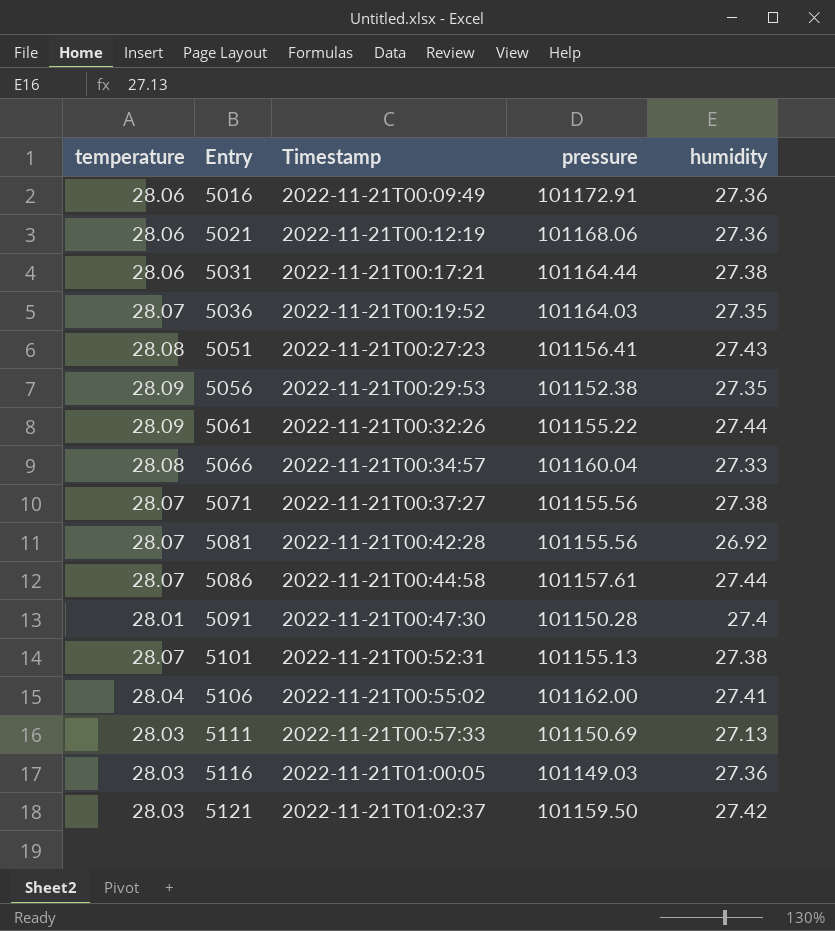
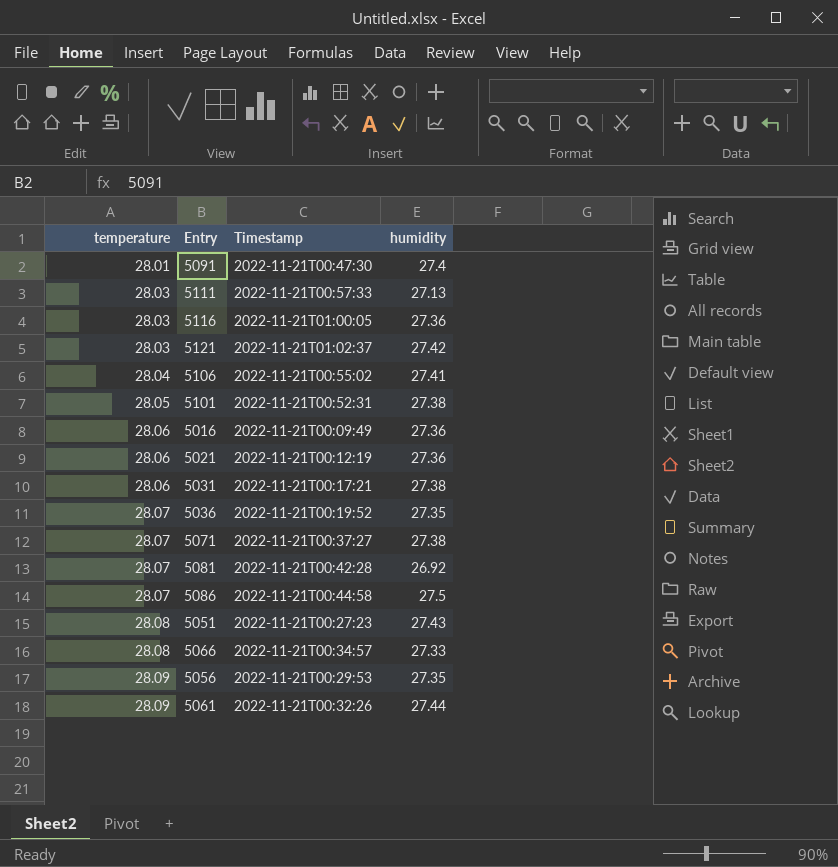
row order: Entry ascending -> temperature ascending
column pressure | position: 4 -> none
5101 | temperature: 28.07 -> 28.05
5086 | humidity: 27.44 -> 27.5

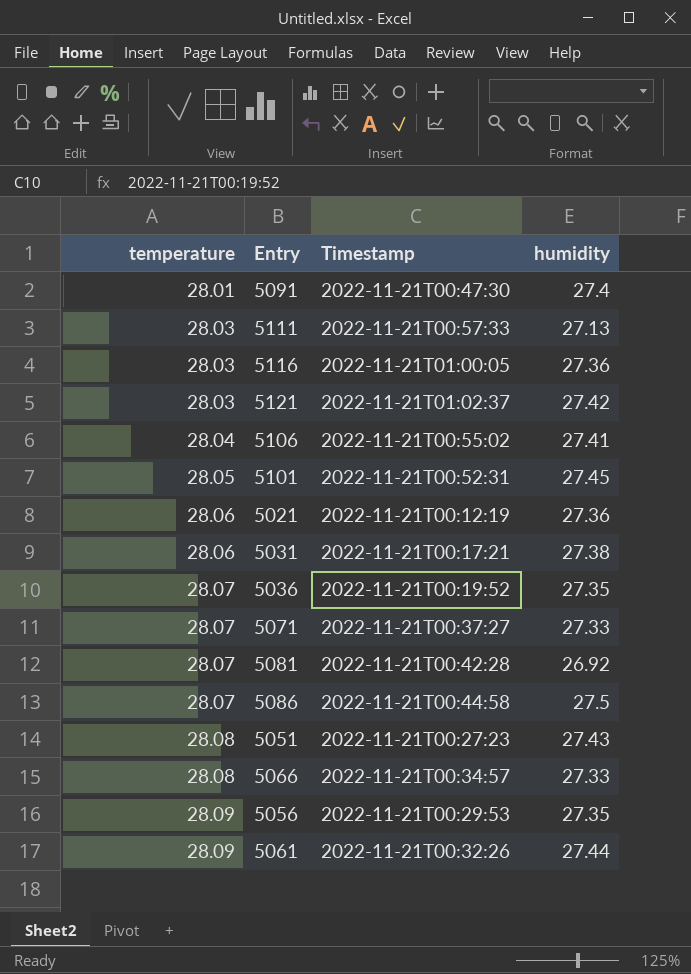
row 5016: 28.06 | 2022-11-21T00:09:49 | 27.36 -> none
5101 | humidity: 27.38 -> 27.45
5071 | humidity: 27.38 -> 27.33

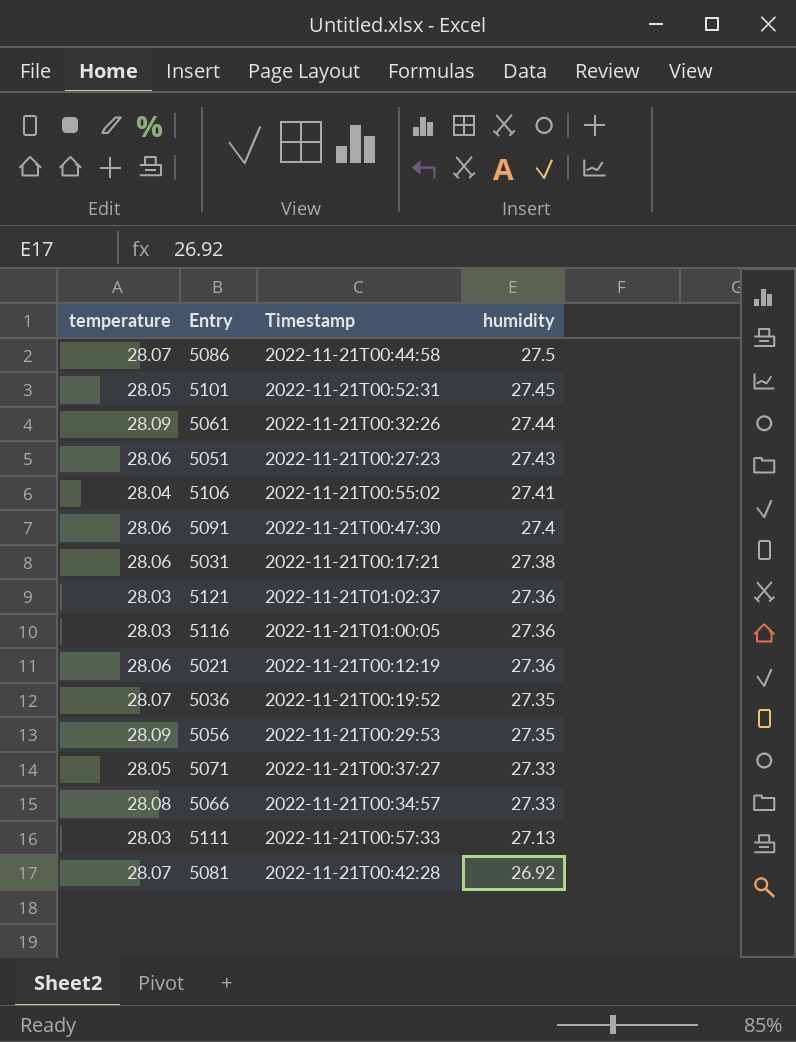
row order: temperature ascending -> humidity descending
5051 | temperature: 28.08 -> 28.06
5091 | temperature: 28.01 -> 28.06
5121 | humidity: 27.42 -> 27.36
5071 | temperature: 28.07 -> 28.05

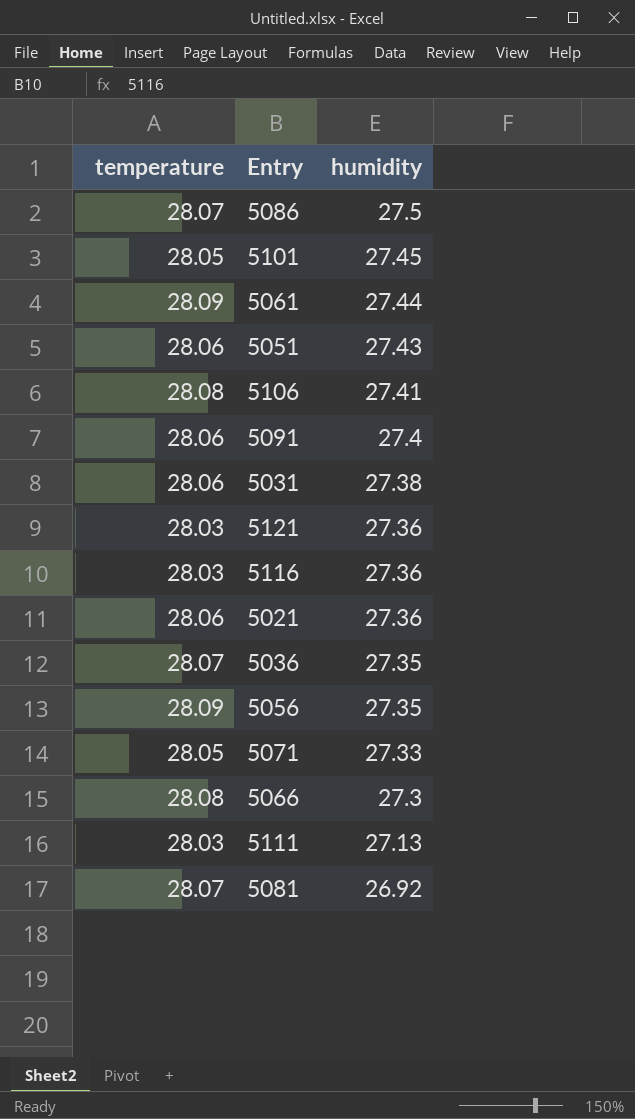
column Timestamp | position: 3 -> none
5106 | temperature: 28.04 -> 28.08
5066 | humidity: 27.33 -> 27.3

